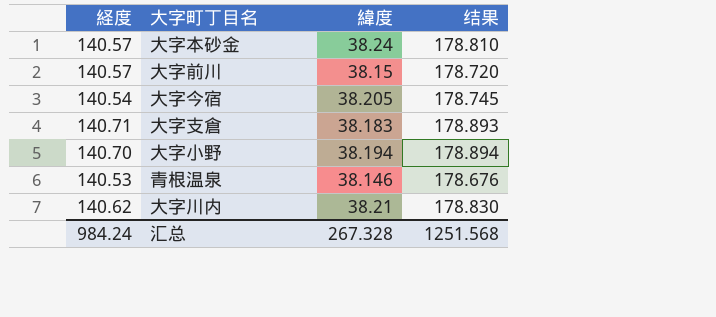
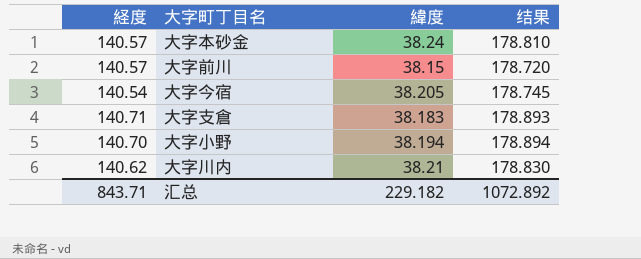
row 青根温泉: 140.53 | 38.146 | 178.676 -> none
汇总 | 経度: 984.24 -> 843.71
汇总 | 緯度: 267.328 -> 229.182
汇总 | 结果: 1251.568 -> 1072.892

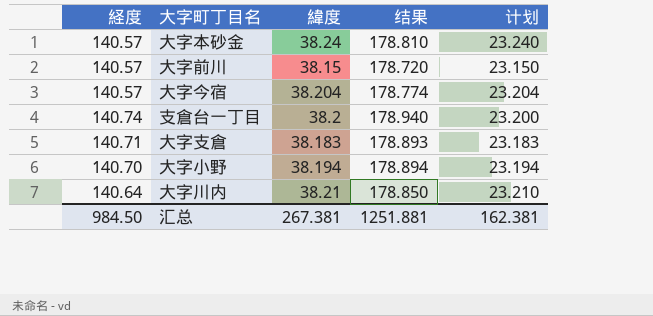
column 计划 | formula: none -> [緯度] - 15
大字今宿 | 経度: 140.54 -> 140.57
大字今宿 | 緯度: 38.205 -> 38.204
大字今宿 | 结果: 178.745 -> 178.774
row 支倉台一丁目: none -> 140.74 | 38.2 | 178.940 | 23.200
大字川内 | 経度: 140.62 -> 140.64
大字川内 | 结果: 178.830 -> 178.850
汇总 | 経度: 843.71 -> 984.50
汇总 | 緯度: 229.182 -> 267.381
汇总 | 结果: 1072.892 -> 1251.881

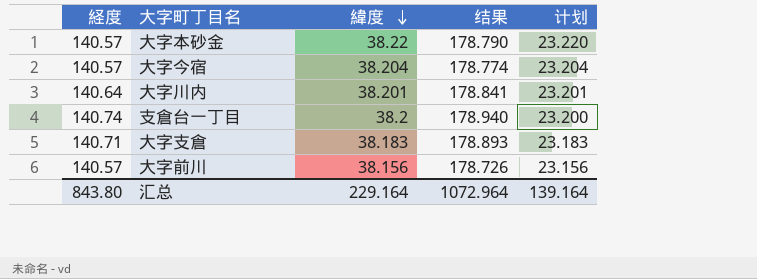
row order: none -> 緯度 descending
row 大字小野: 140.70 | 38.194 | 178.894 | 23.194 -> none
大字本砂金 | 緯度: 38.24 -> 38.22
大字本砂金 | 结果: 178.810 -> 178.790
大字本砂金 | 计划: 23.240 -> 23.220
大字川内 | 緯度: 38.21 -> 38.201
大字川内 | 结果: 178.850 -> 178.841
大字川内 | 计划: 23.210 -> 23.201
大字前川 | 緯度: 38.15 -> 38.156
大字前川 | 结果: 178.720 -> 178.726
大字前川 | 计划: 23.150 -> 23.156
汇总 | 経度: 984.50 -> 843.80
汇总 | 緯度: 267.381 -> 229.164
汇总 | 结果: 1251.881 -> 1072.964
汇总 | 计划: 162.381 -> 139.164

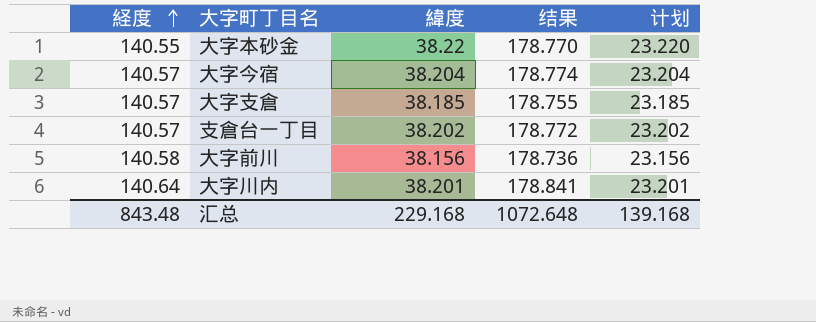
row order: 緯度 descending -> 経度 ascending
大字本砂金 | 経度: 140.57 -> 140.55
大字本砂金 | 结果: 178.790 -> 178.770
大字支倉 | 経度: 140.71 -> 140.57
大字支倉 | 緯度: 38.183 -> 38.185
大字支倉 | 结果: 178.893 -> 178.755
大字支倉 | 计划: 23.183 -> 23.185
支倉台一丁目 | 経度: 140.74 -> 140.57
支倉台一丁目 | 緯度: 38.2 -> 38.202
支倉台一丁目 | 结果: 178.940 -> 178.772
支倉台一丁目 | 计划: 23.200 -> 23.202
大字前川 | 経度: 140.57 -> 140.58
大字前川 | 结果: 178.726 -> 178.736
汇总 | 経度: 843.80 -> 843.48
汇总 | 緯度: 229.164 -> 229.168
汇总 | 结果: 1072.964 -> 1072.648
汇总 | 计划: 139.164 -> 139.168

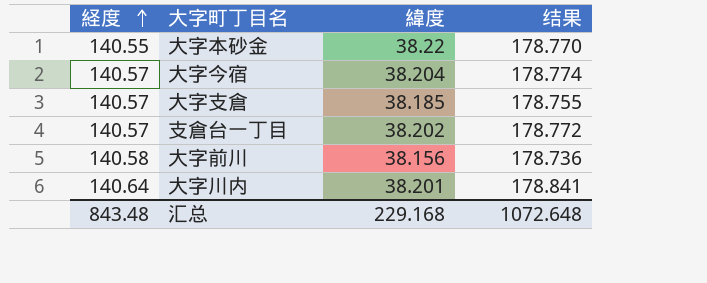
column 计划 | formula: [緯度] - 15 -> none

